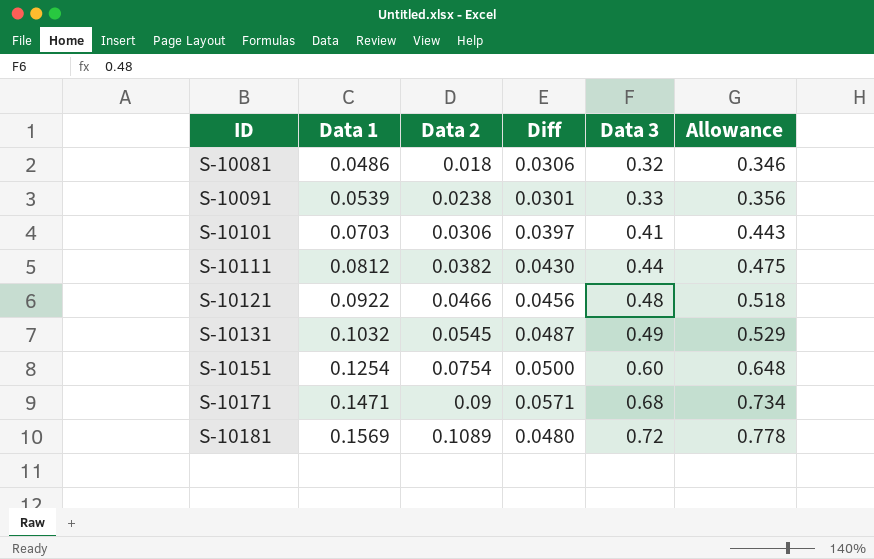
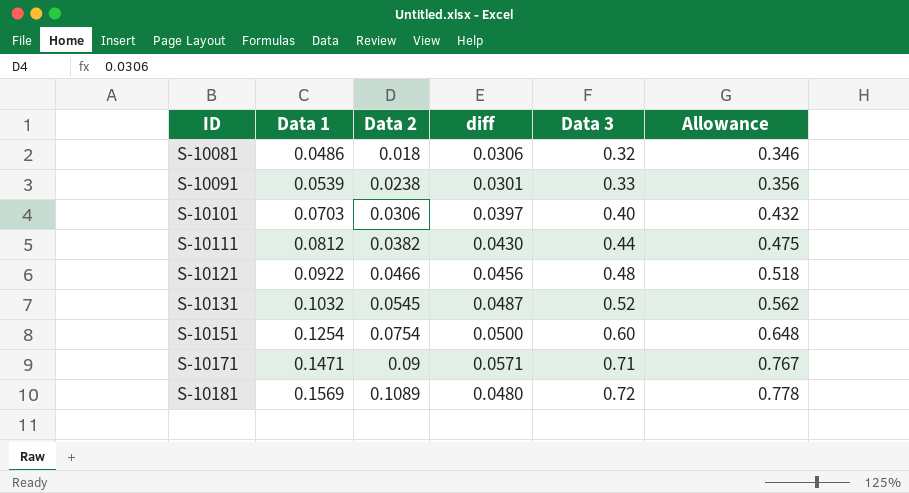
column name: Diff -> diff
S-10101 | Data 3: 0.41 -> 0.40
S-10101 | Allowance: 0.443 -> 0.432
S-10131 | Data 3: 0.49 -> 0.52
S-10131 | Allowance: 0.529 -> 0.562
S-10171 | Data 3: 0.68 -> 0.71
S-10171 | Allowance: 0.734 -> 0.767

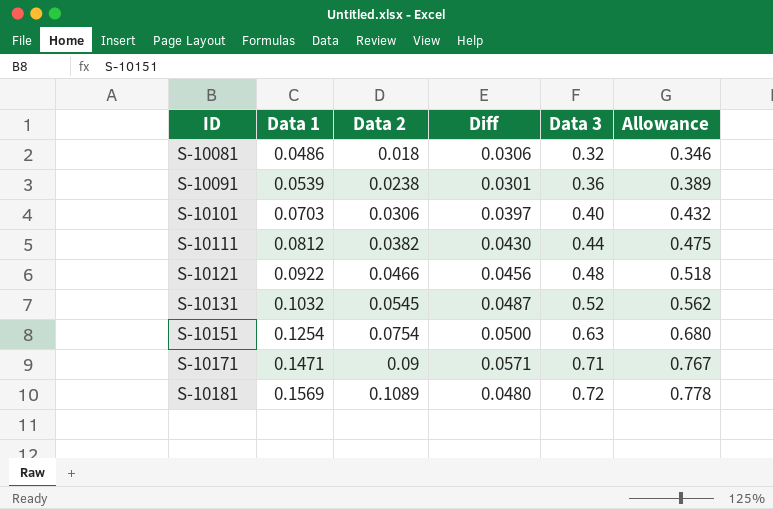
column name: diff -> Diff
S-10091 | Data 3: 0.33 -> 0.36
S-10091 | Allowance: 0.356 -> 0.389
S-10151 | Data 3: 0.60 -> 0.63
S-10151 | Allowance: 0.648 -> 0.680

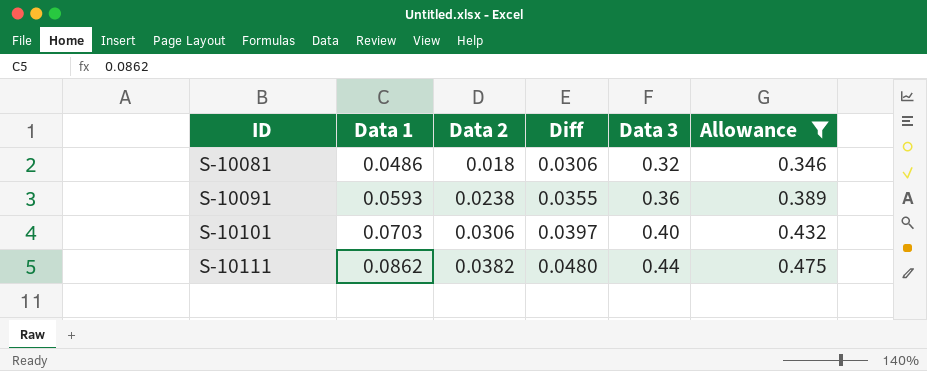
filter: none -> Allowance <= 0.475
S-10091 | Data 1: 0.0539 -> 0.0593
S-10091 | Diff: 0.0301 -> 0.0355
S-10111 | Data 1: 0.0812 -> 0.0862
S-10111 | Diff: 0.0430 -> 0.0480

